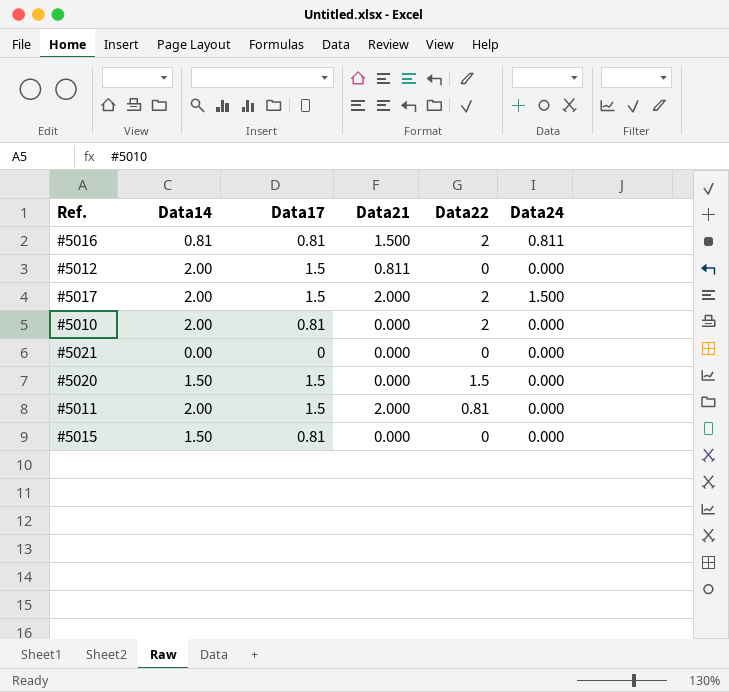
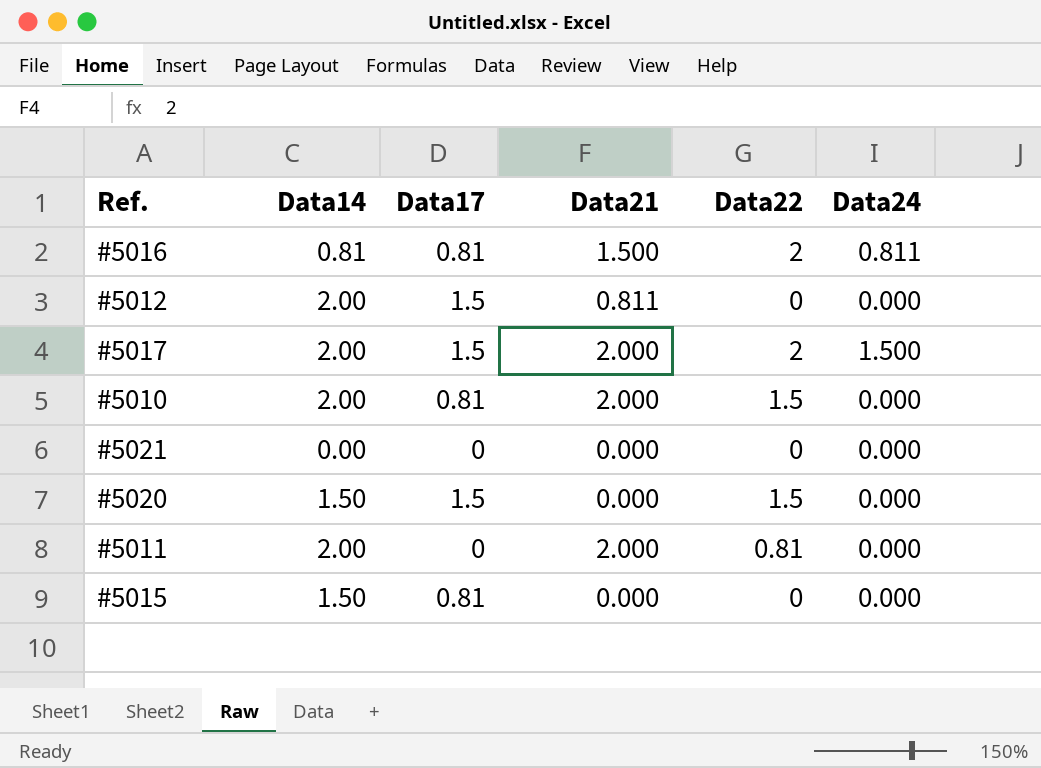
#5010 | Data21: 0.000 -> 2.000
#5010 | Data22: 2 -> 1.5
#5011 | Data17: 1.5 -> 0

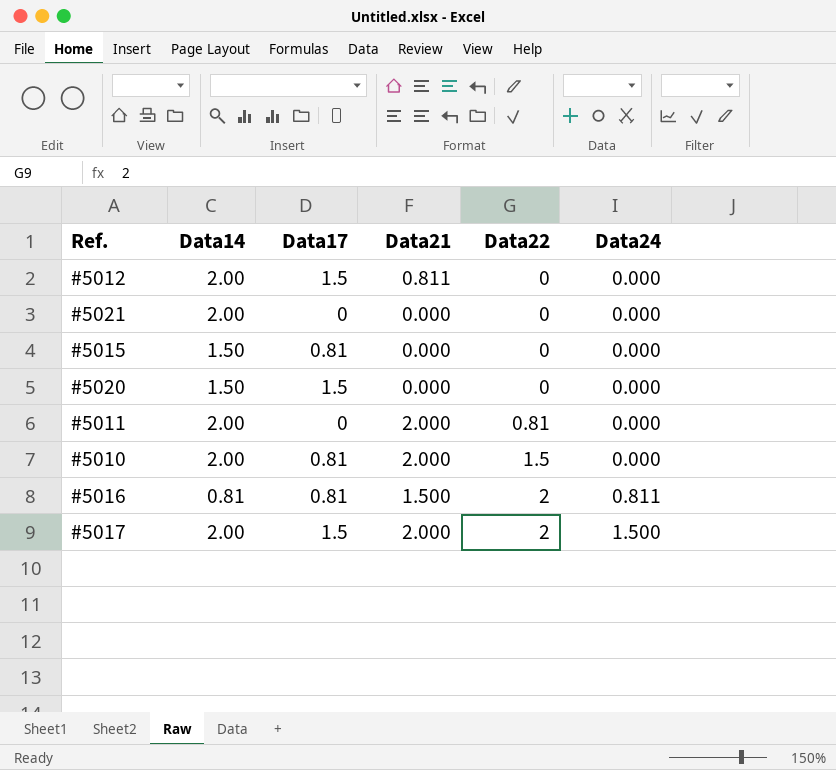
row order: none -> Data22 ascending
#5021 | Data14: 0.00 -> 2.00
#5020 | Data22: 1.5 -> 0

